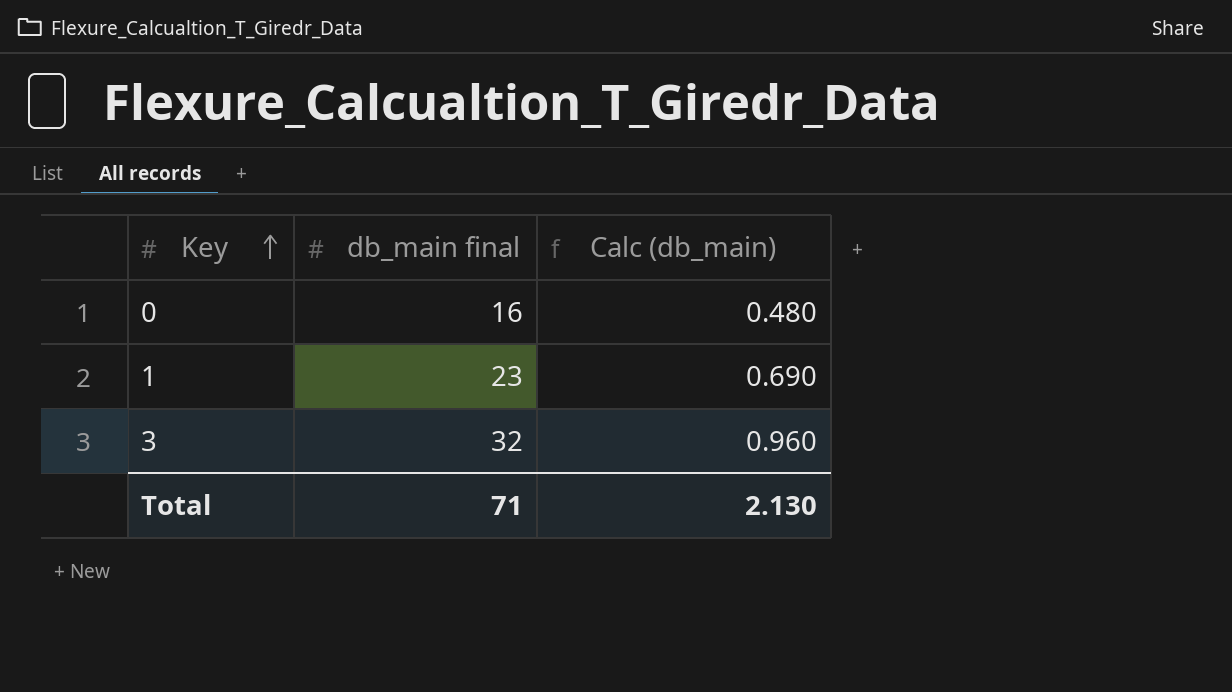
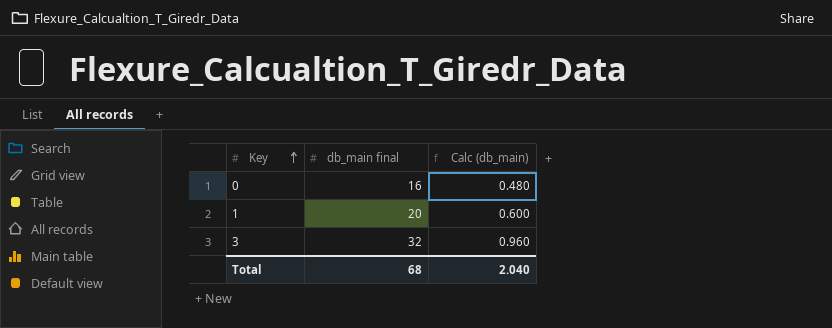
1 | db_main final: 23 -> 20
1 | Calc (db_main): 0.690 -> 0.600
Total | db_main final: 71 -> 68
Total | Calc (db_main): 2.130 -> 2.040

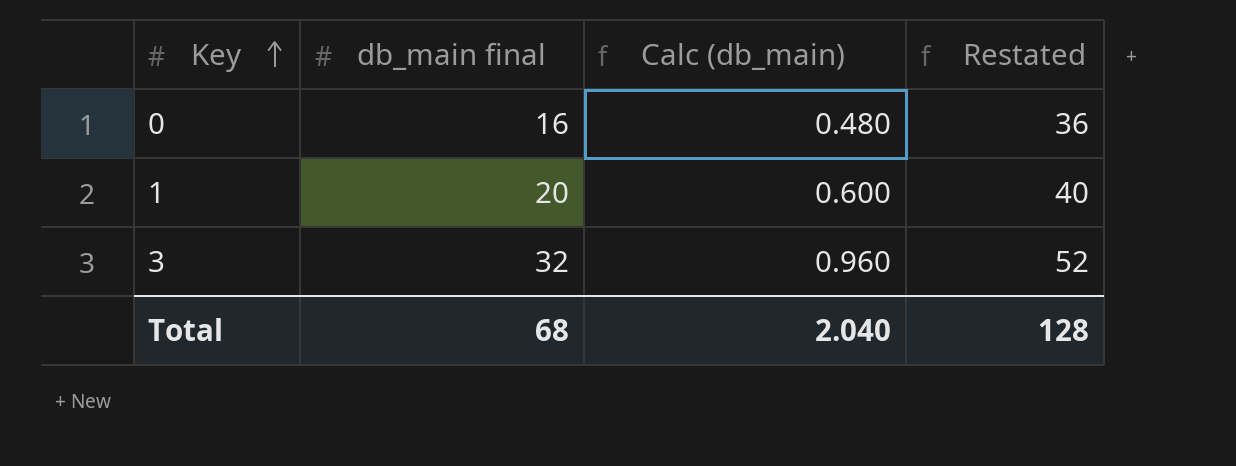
column Restated | formula: none -> [db_main final] + 20

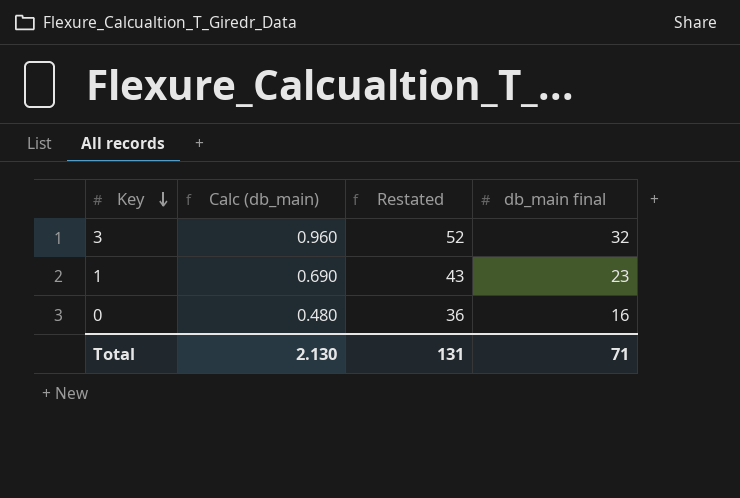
row order: Key ascending -> Key descending
column db_main final | position: 2 -> 4
1 | Calc (db_main): 0.600 -> 0.690
1 | Restated: 40 -> 43
1 | db_main final: 20 -> 23
Total | Calc (db_main): 2.040 -> 2.130
Total | Restated: 128 -> 131
Total | db_main final: 68 -> 71

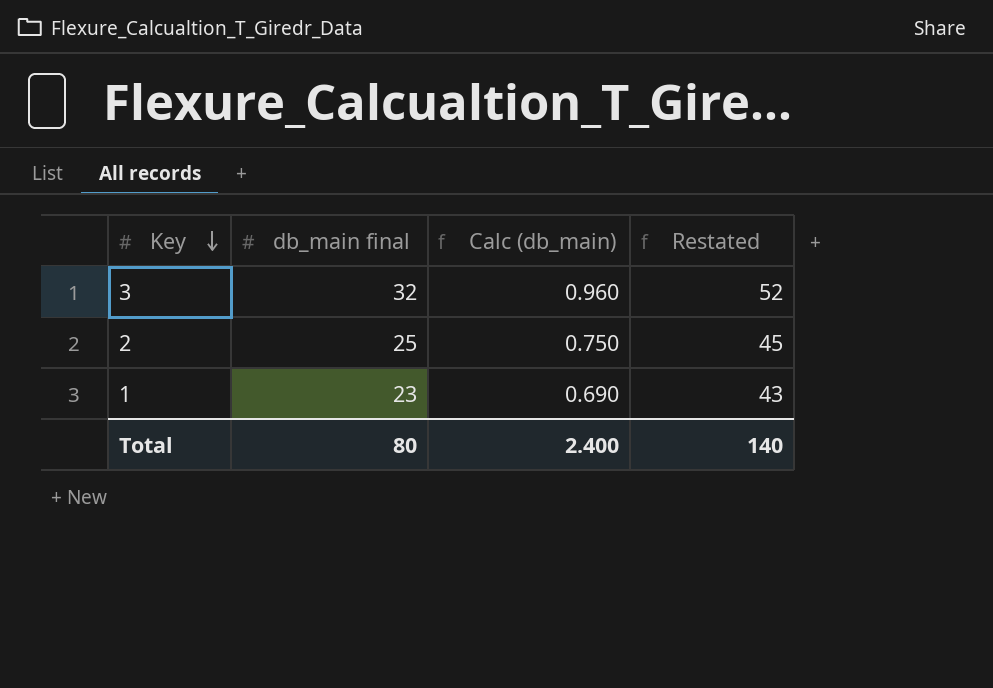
column db_main final | position: 4 -> 2
row 0: 0.480 | 36 | 16 -> none
row 2: none -> 25 | 0.750 | 45
Total | db_main final: 71 -> 80
Total | Calc (db_main): 2.130 -> 2.400
Total | Restated: 131 -> 140

